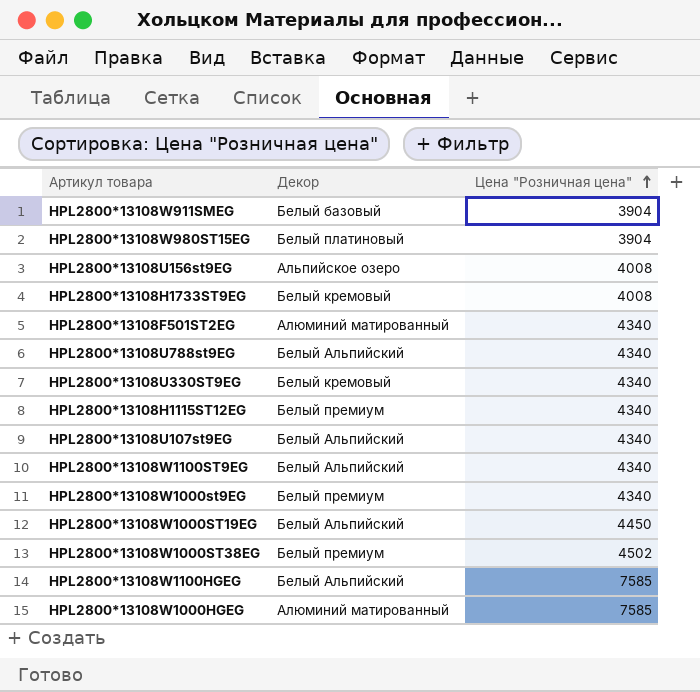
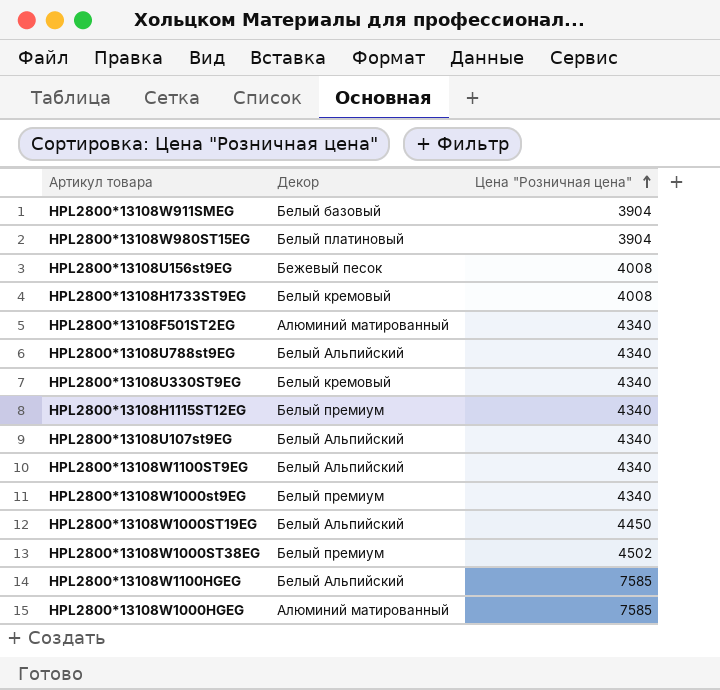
HPL2800*13108U156st9EG | Декор: Альпийское озеро -> Бежевый песок

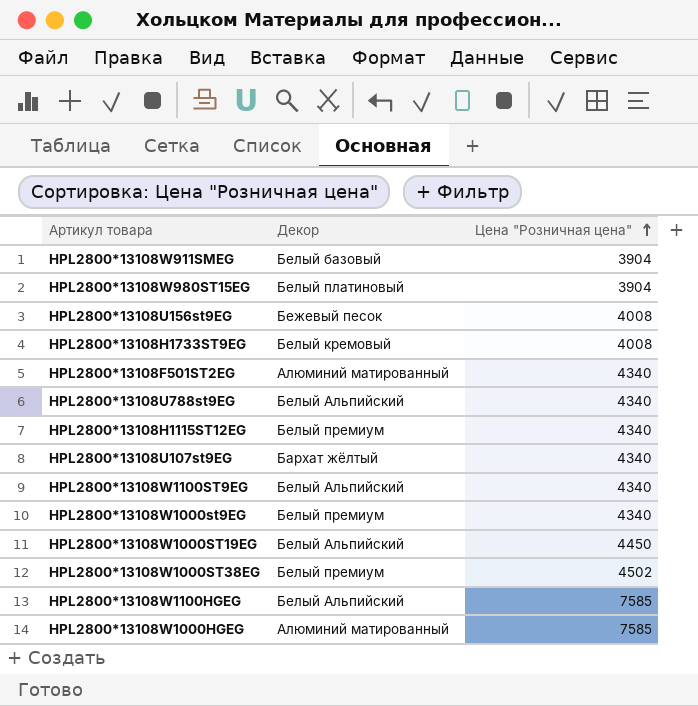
row HPL2800*13108U330ST9EG: Белый кремовый | 4340 -> none
HPL2800*13108U107st9EG | Декор: Белый Альпийский -> Бархат жёлтый

